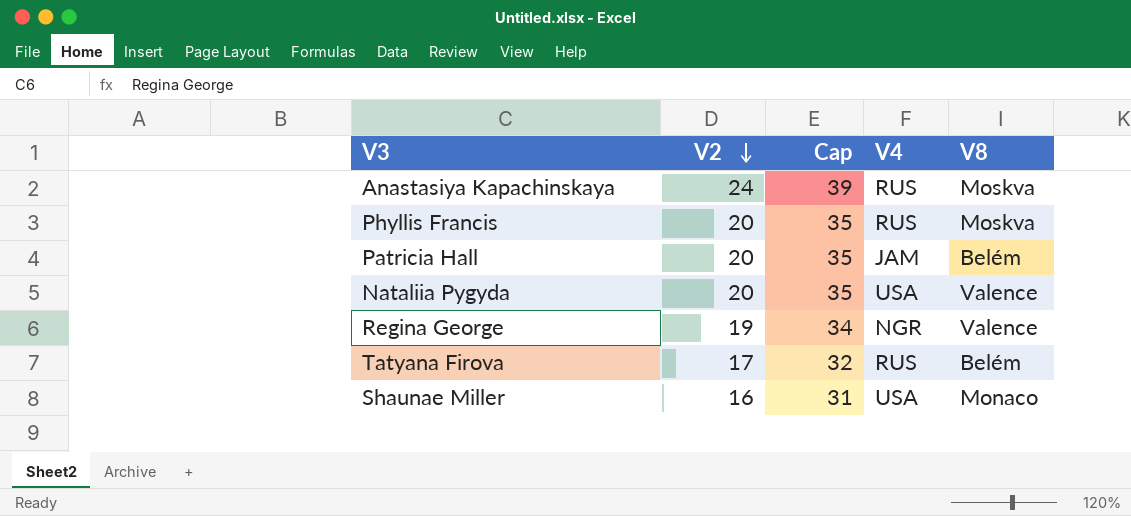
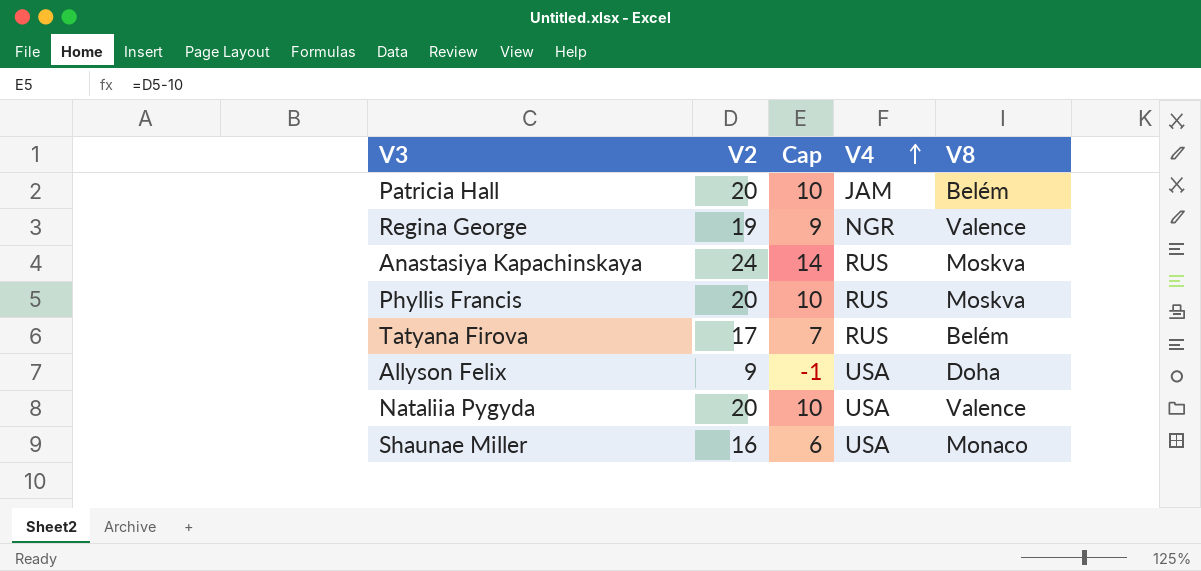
row order: V2 descending -> V4 ascending
column Cap | formula: [V2] + 15 -> [V2] - 10
row Allyson Felix: none -> 9 | -1 | USA | Doha

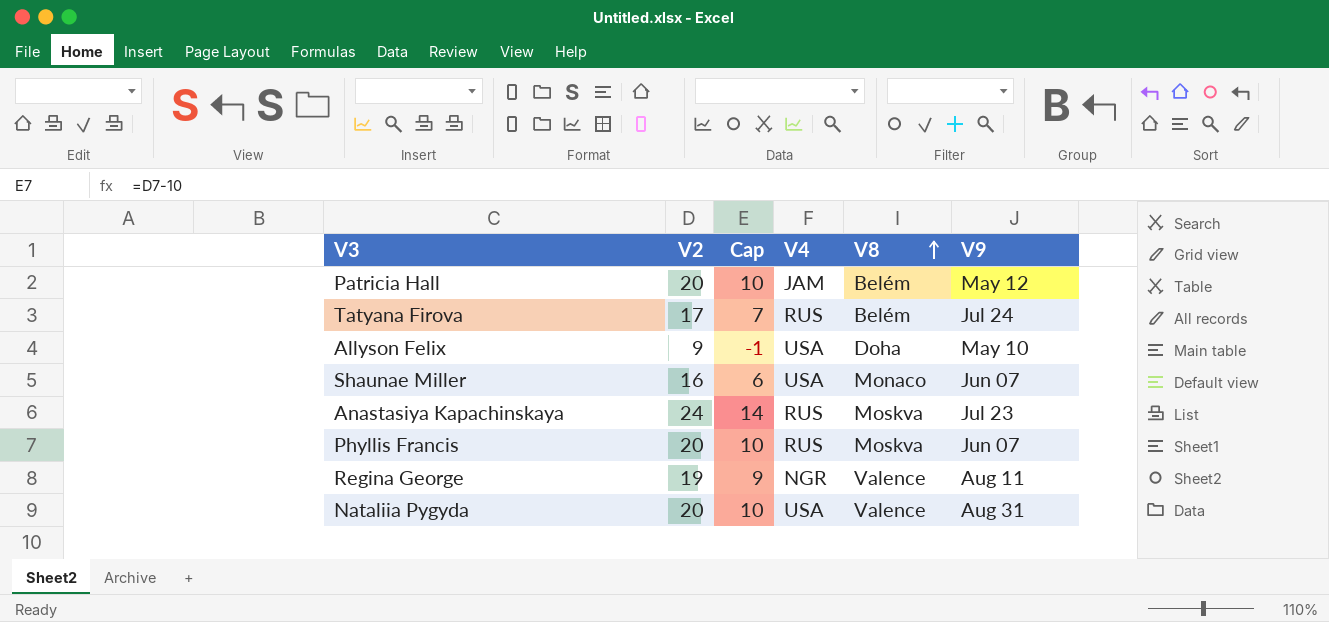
row order: V4 ascending -> V8 ascending
column V9 | position: none -> 6

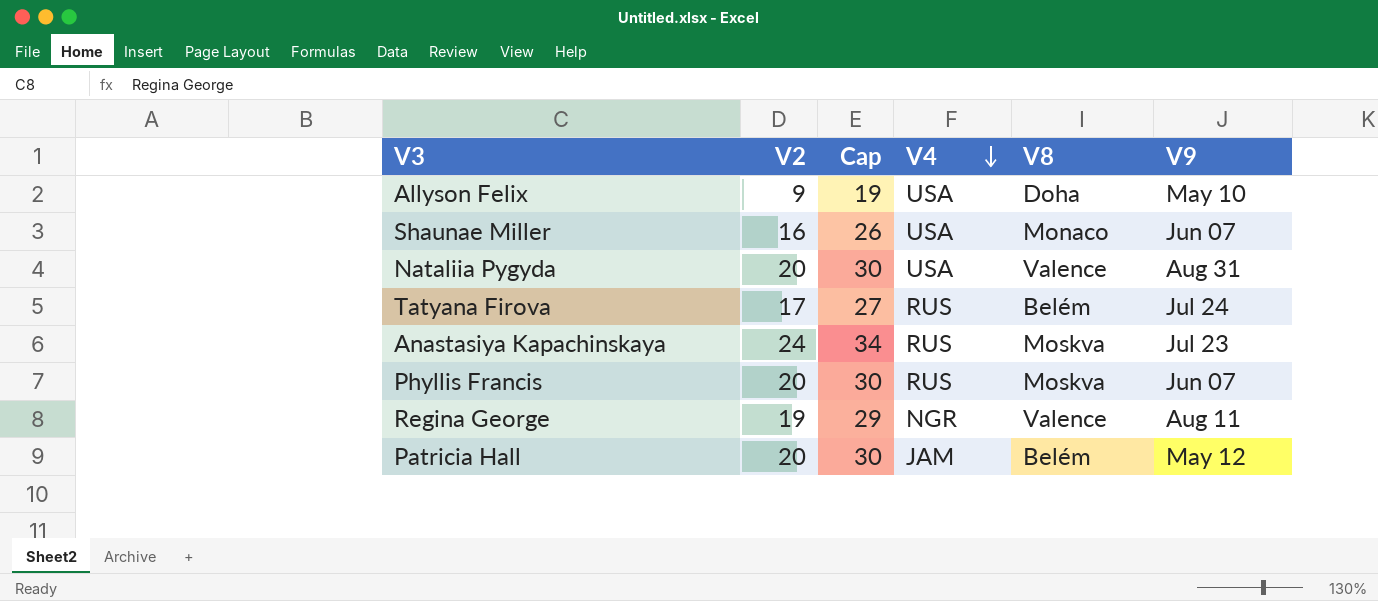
row order: V8 ascending -> V4 descending
column Cap | formula: [V2] - 10 -> [V2] + 10

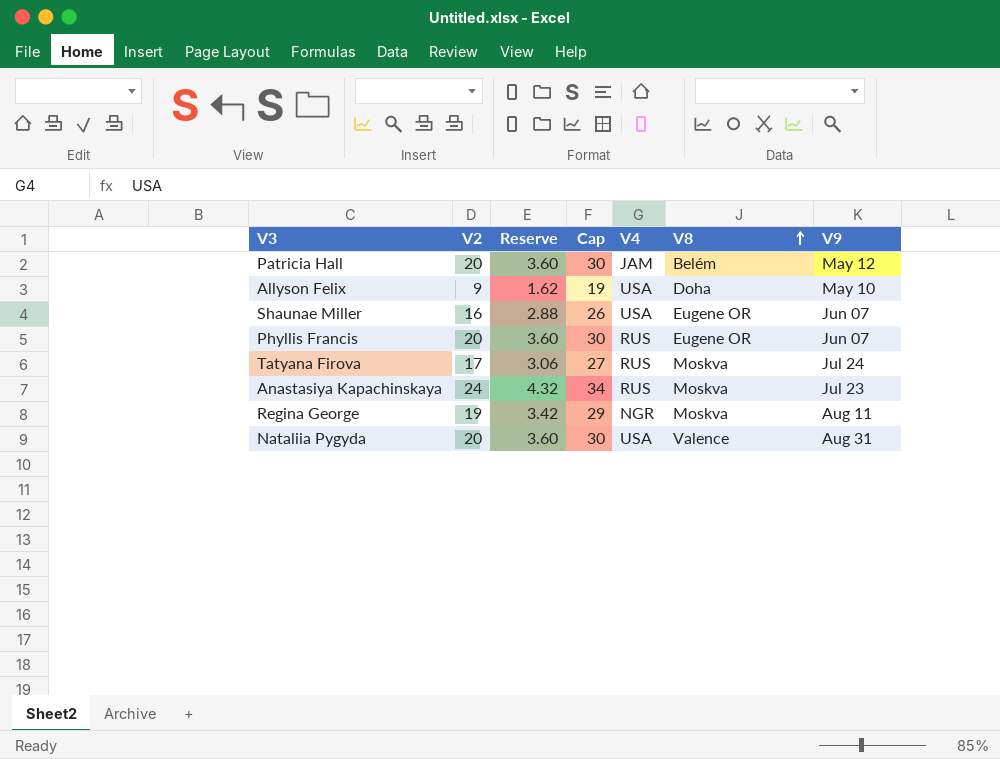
row order: V4 descending -> V8 ascending
column Reserve | formula: none -> [V2] * 0.18
Shaunae Miller | V8: Monaco -> Eugene OR
Phyllis Francis | V8: Moskva -> Eugene OR
Tatyana Firova | V8: Belém -> Moskva
Regina George | V8: Valence -> Moskva

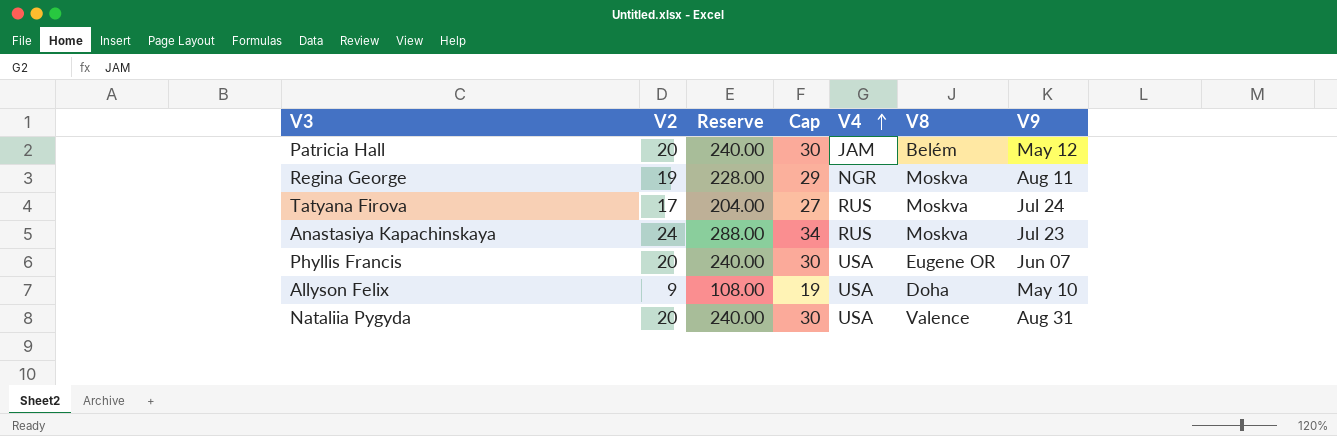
row order: V8 ascending -> V4 ascending
column Reserve | formula: [V2] * 0.18 -> [V2] * 12
row Shaunae Miller: 16 | 2.88 | 26 | USA | Eugene OR | Jun 07 -> none
Phyllis Francis | V4: RUS -> USA

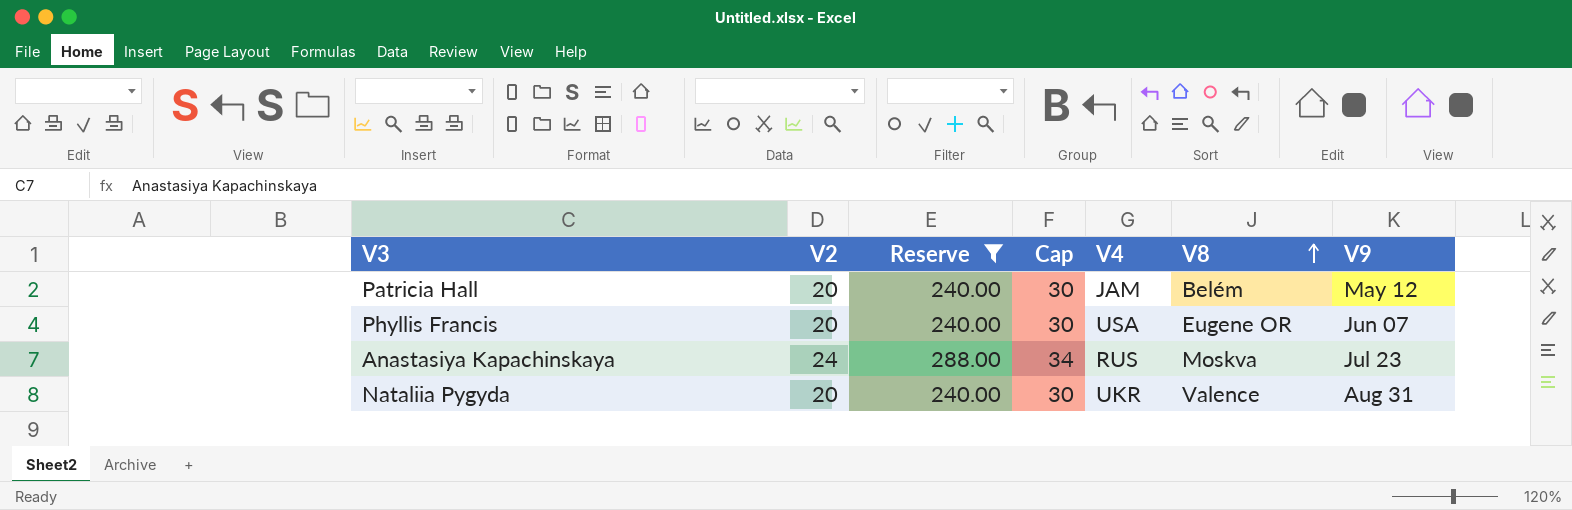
filter: none -> Reserve >= 240.00
row order: V4 ascending -> V8 ascending
Nataliia Pygyda | V4: USA -> UKR

